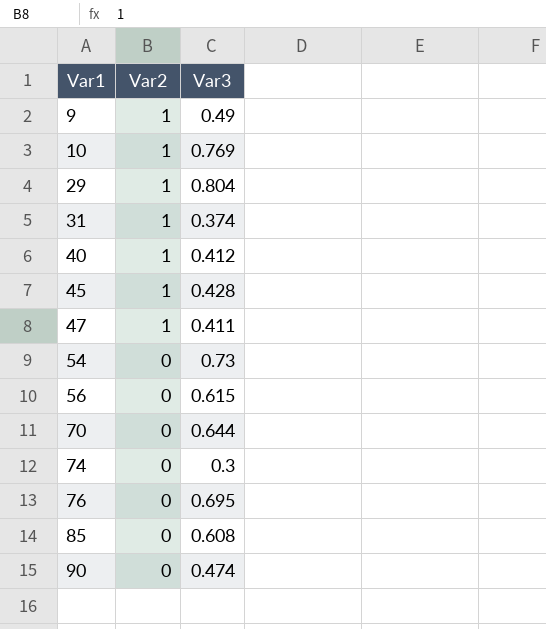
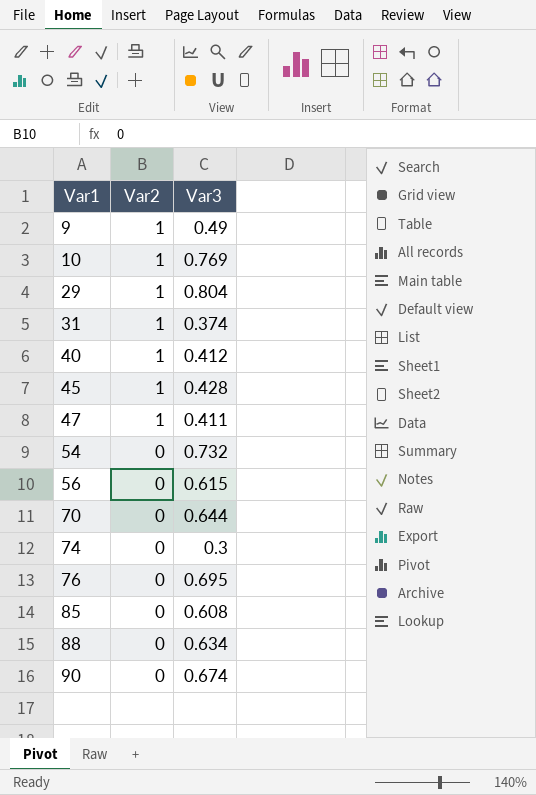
54 | Var3: 0.73 -> 0.732
row 88: none -> 0 | 0.634
90 | Var3: 0.474 -> 0.674

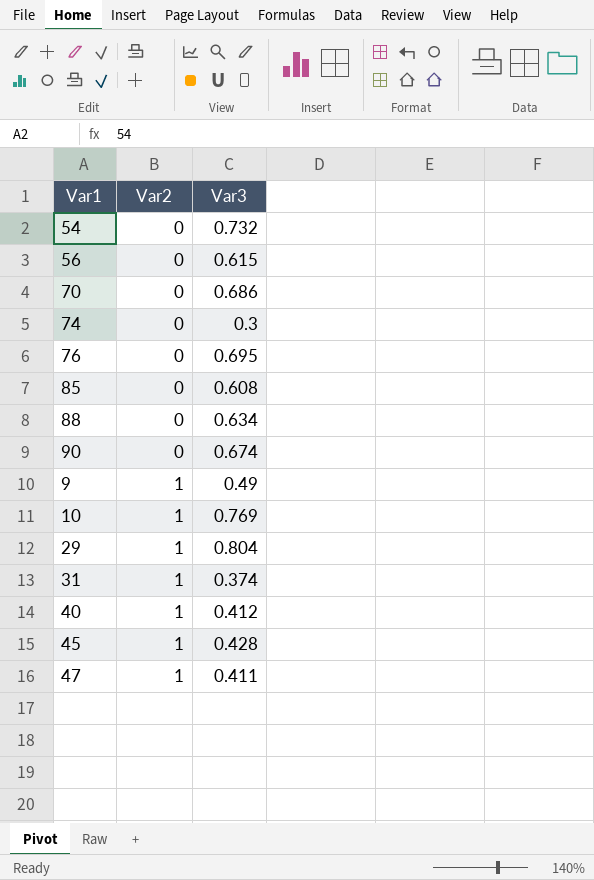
row order: Var1 ascending -> Var2 ascending
70 | Var3: 0.644 -> 0.686

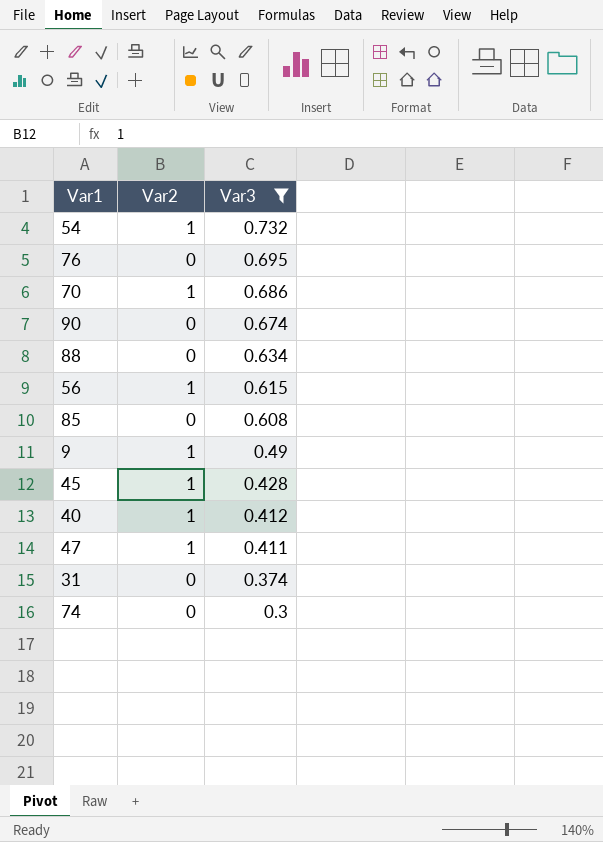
filter: none -> Var3 <= 0.732
row order: Var2 ascending -> Var3 descending
54 | Var2: 0 -> 1
70 | Var2: 0 -> 1
56 | Var2: 0 -> 1
31 | Var2: 1 -> 0

